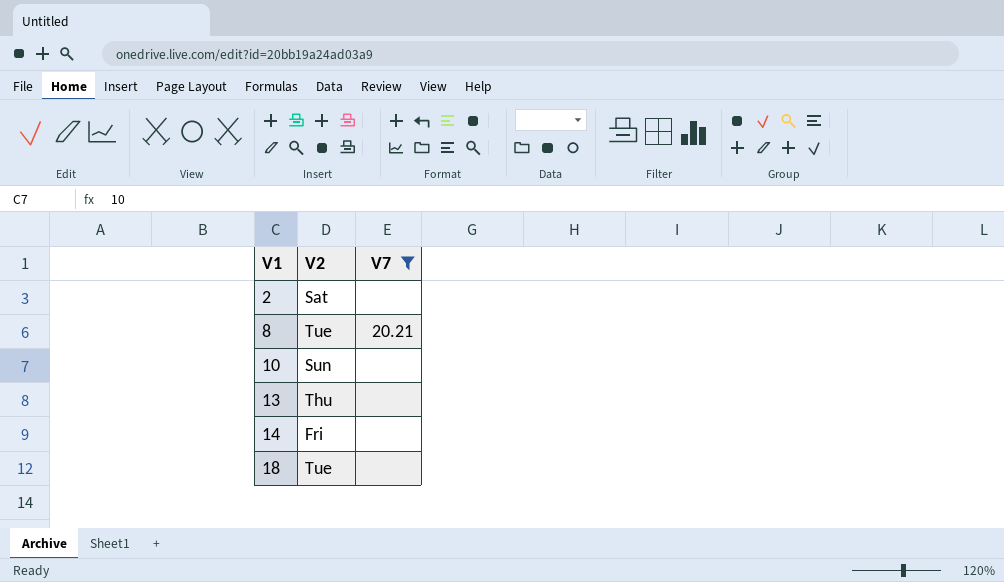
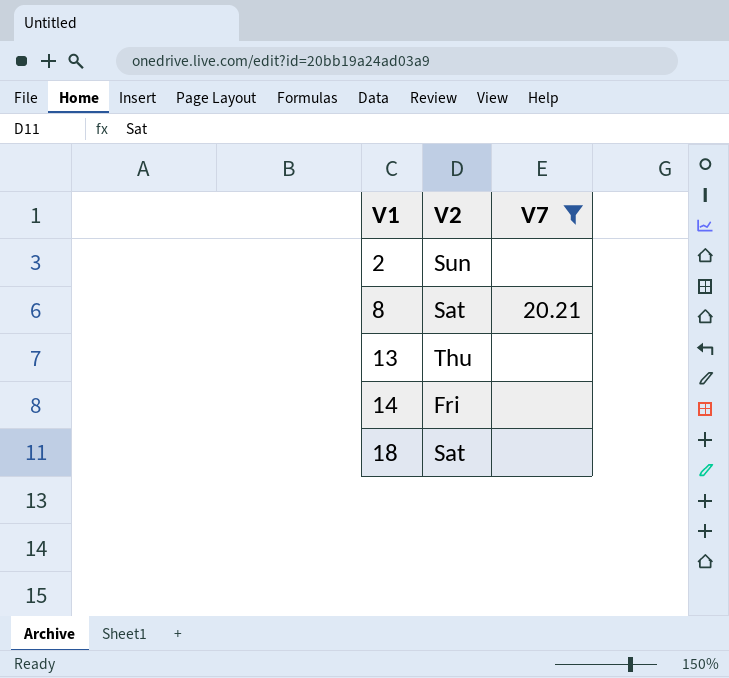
row 10: Sun | none -> none
2 | V2: Sat -> Sun
8 | V2: Tue -> Sat
18 | V2: Tue -> Sat

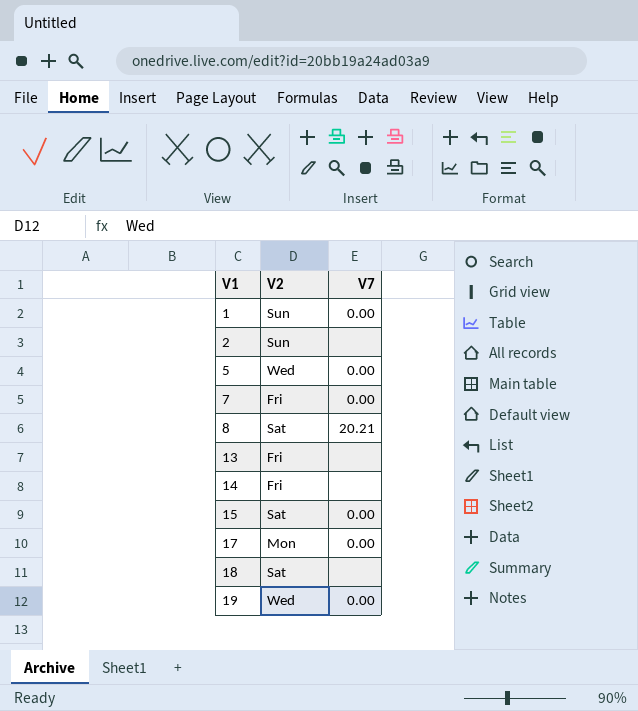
filter: V7 != 0.00 -> none
13 | V2: Thu -> Fri

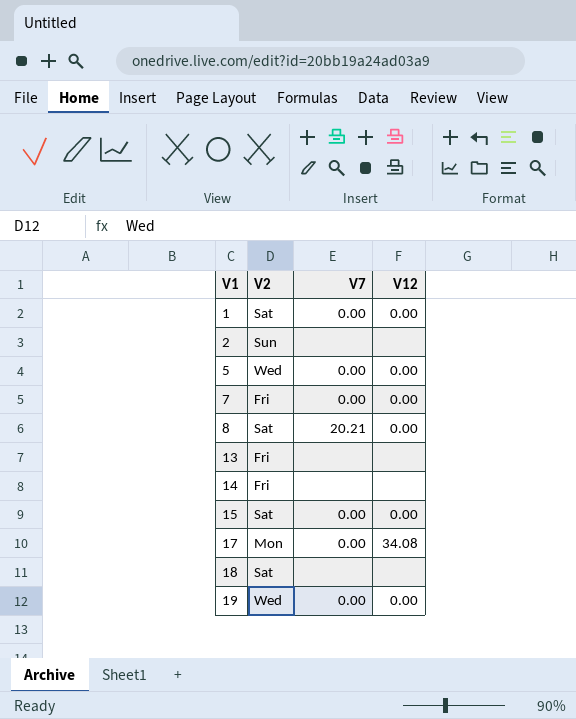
column V12 | position: none -> 4
1 | V2: Sun -> Sat

